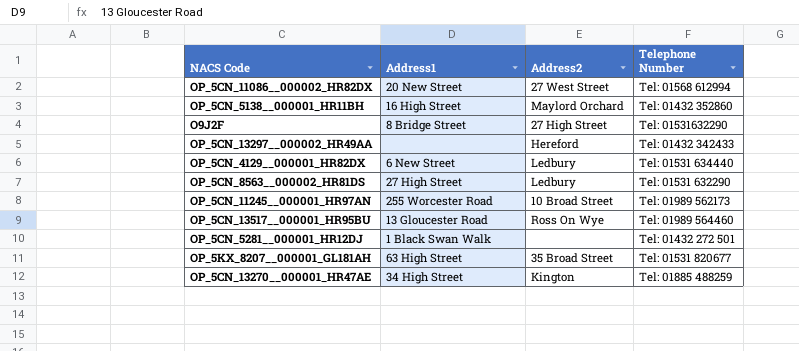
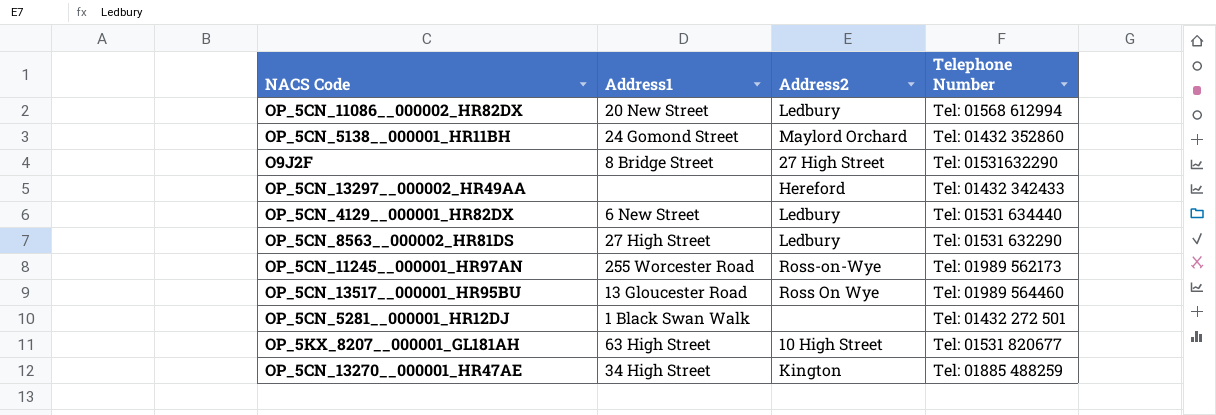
OP_5CN_11086__000002_HR82DX | Address2: 27 West Street -> Ledbury
OP_5CN_5138__000001_HR11BH | Address1: 16 High Street -> 24 Gomond Street
OP_5CN_11245__000001_HR97AN | Address2: 10 Broad Street -> Ross-on-Wye
OP_5KX_8207__000001_GL181AH | Address2: 35 Broad Street -> 10 High Street

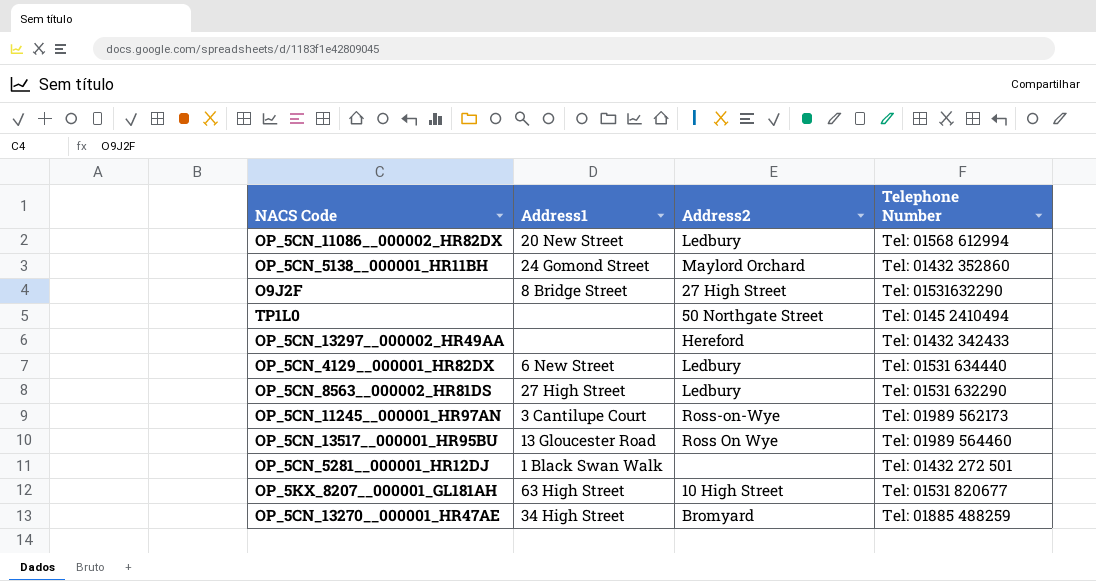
row TP1L0: none -> none | 50 Northgate Street | Tel: 0145 2410494
OP_5CN_11245__000001_HR97AN | Address1: 255 Worcester Road -> 3 Cantilupe Court
OP_5CN_13270__000001_HR47AE | Address2: Kington -> Bromyard

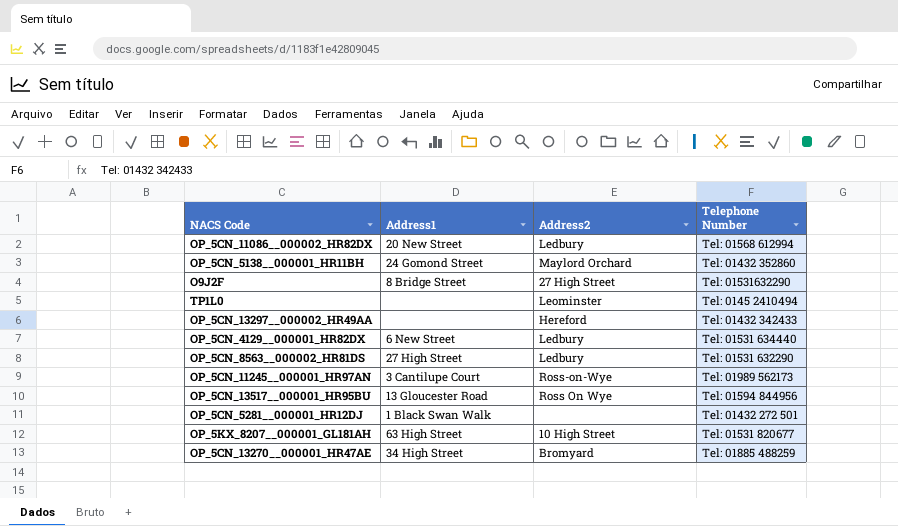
TP1L0 | Address2: 50 Northgate Street -> Leominster
OP_5CN_13517__000001_HR95BU | Telephone Number: Tel: 01989 564460 -> Tel: 01594 844956

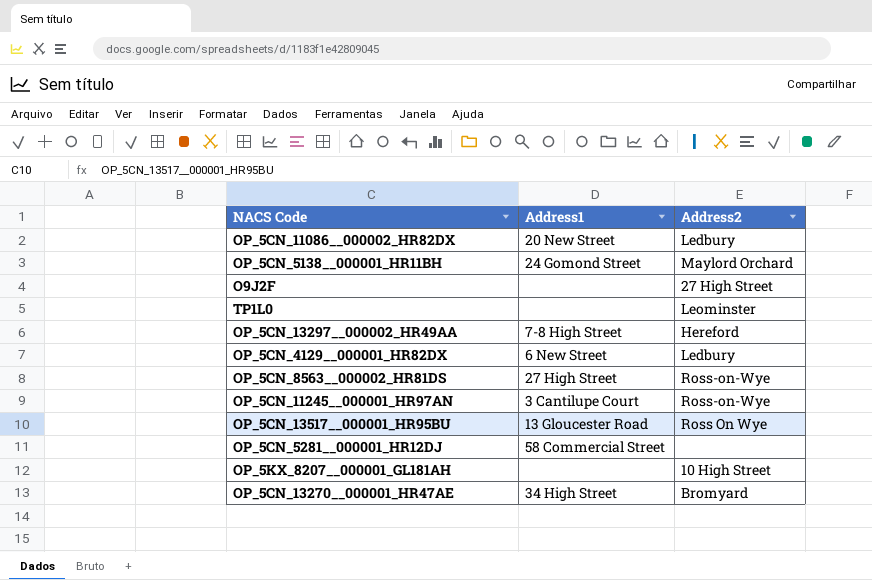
column Telephone Number | position: 4 -> none
O9J2F | Address1: 8 Bridge Street -> none
OP_5CN_13297__000002_HR49AA | Address1: none -> 7-8 High Street
OP_5CN_8563__000002_HR81DS | Address2: Ledbury -> Ross-on-Wye
OP_5CN_5281__000001_HR12DJ | Address1: 1 Black Swan Walk -> 58 Commercial Street
OP_5KX_8207__000001_GL181AH | Address1: 63 High Street -> none

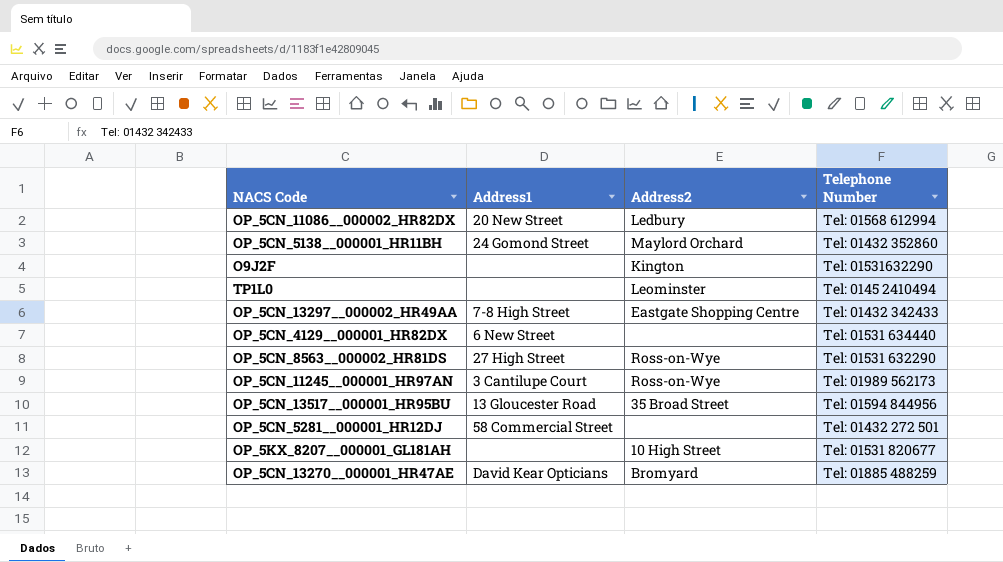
column Telephone Number | position: none -> 4
O9J2F | Address2: 27 High Street -> Kington
OP_5CN_13297__000002_HR49AA | Address2: Hereford -> Eastgate Shopping Centre
OP_5CN_4129__000001_HR82DX | Address2: Ledbury -> none
OP_5CN_13517__000001_HR95BU | Address2: Ross On Wye -> 35 Broad Street
OP_5CN_13270__000001_HR47AE | Address1: 34 High Street -> David Kear Opticians

